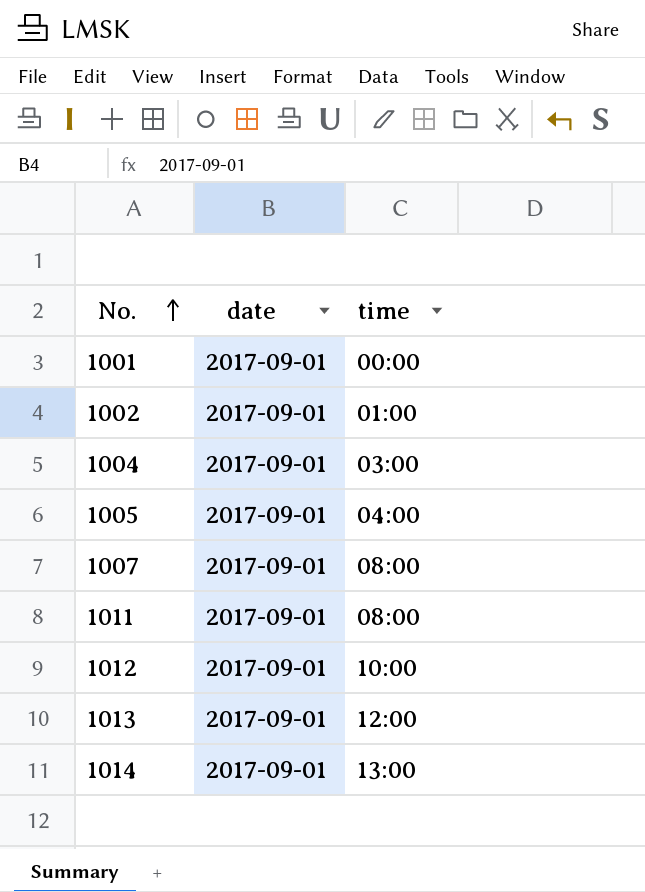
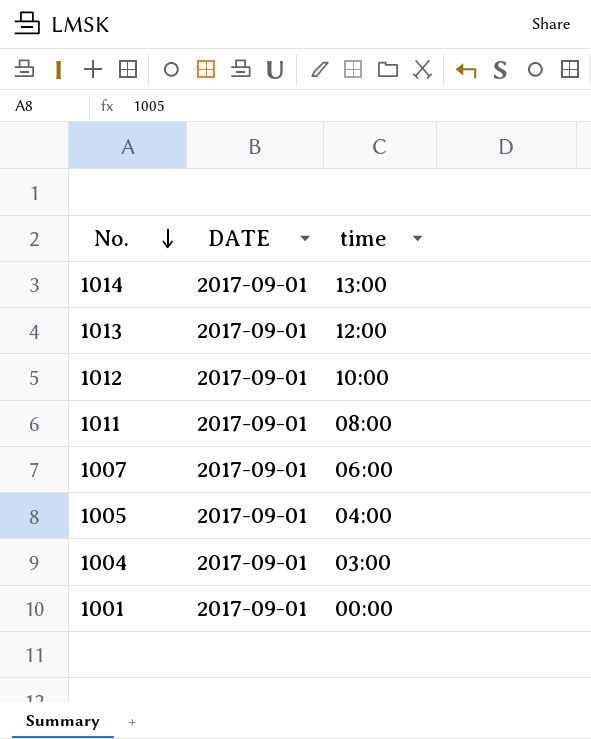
row order: No. ascending -> No. descending
column name: date -> DATE
row 1002: 2017-09-01 | 01:00 -> none
1007 | time: 08:00 -> 06:00

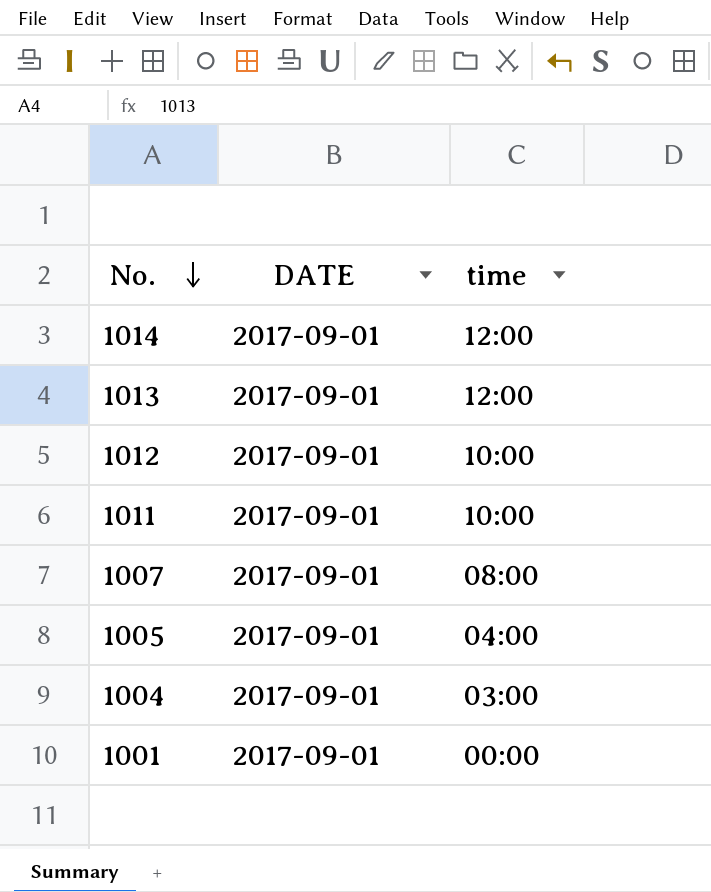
1014 | time: 13:00 -> 12:00
1011 | time: 08:00 -> 10:00
1007 | time: 06:00 -> 08:00

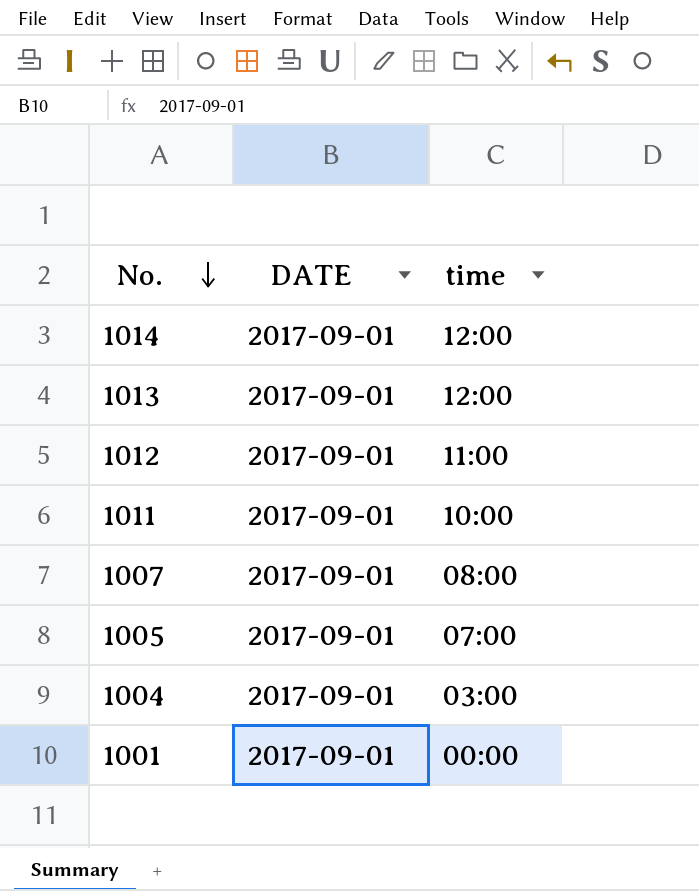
1012 | time: 10:00 -> 11:00
1005 | time: 04:00 -> 07:00

